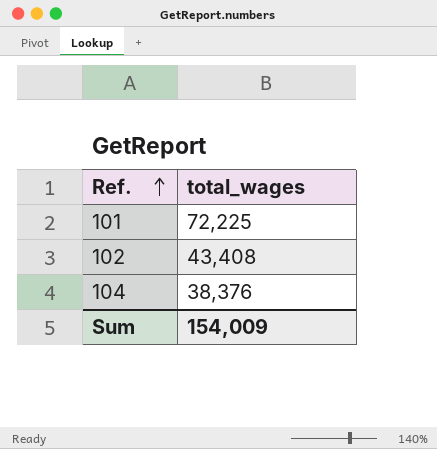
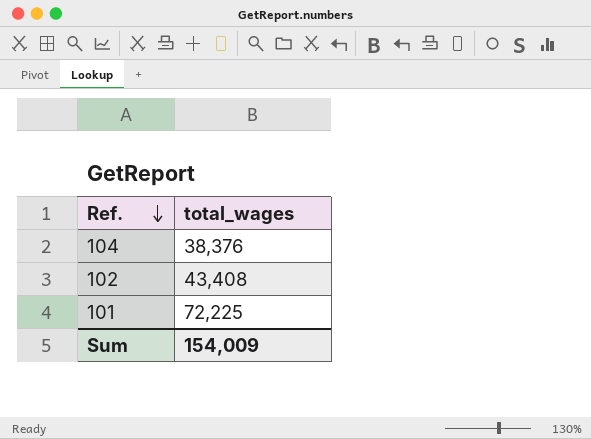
row order: Ref. ascending -> Ref. descending

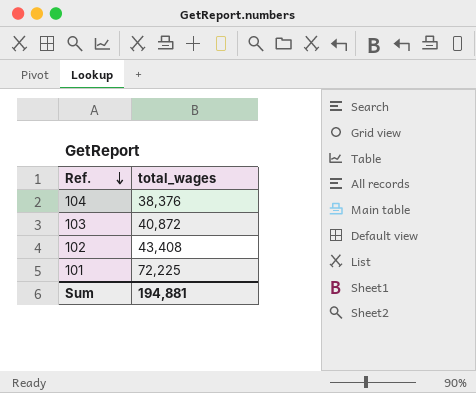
row 103: none -> 40,872
Sum | total_wages: 154,009 -> 194,881

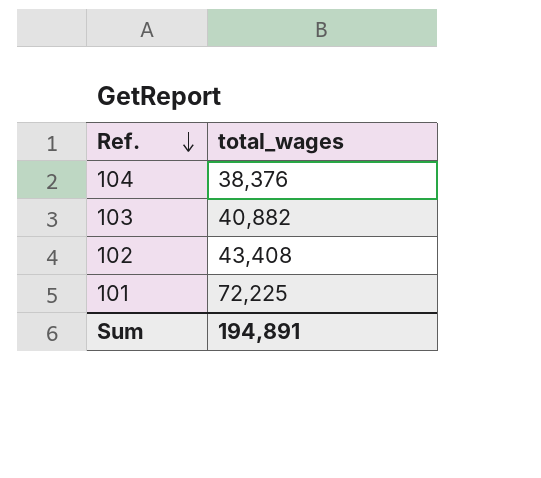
103 | total_wages: 40,872 -> 40,882
Sum | total_wages: 194,881 -> 194,891

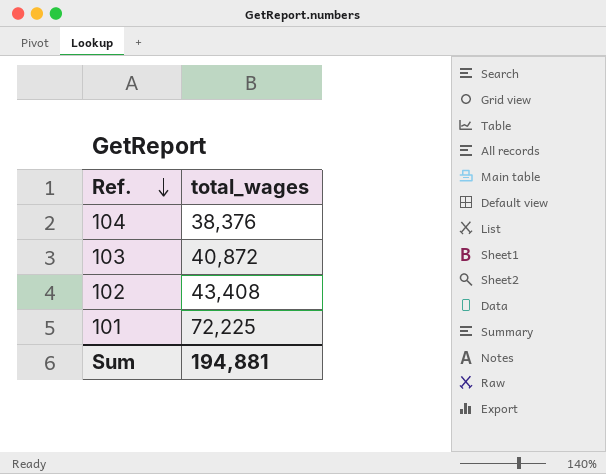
103 | total_wages: 40,882 -> 40,872
Sum | total_wages: 194,891 -> 194,881

